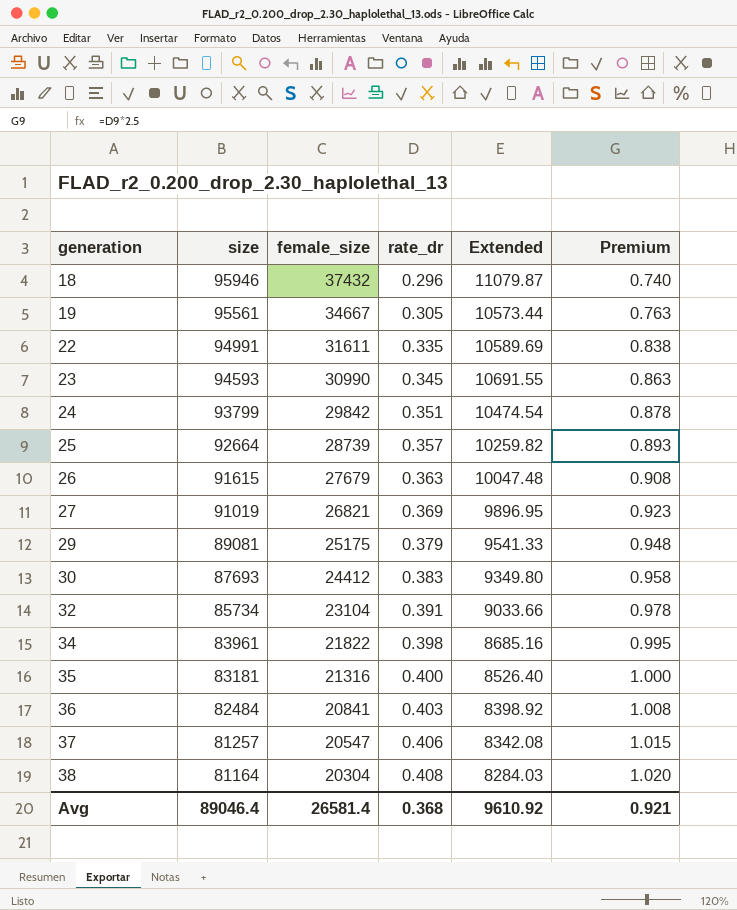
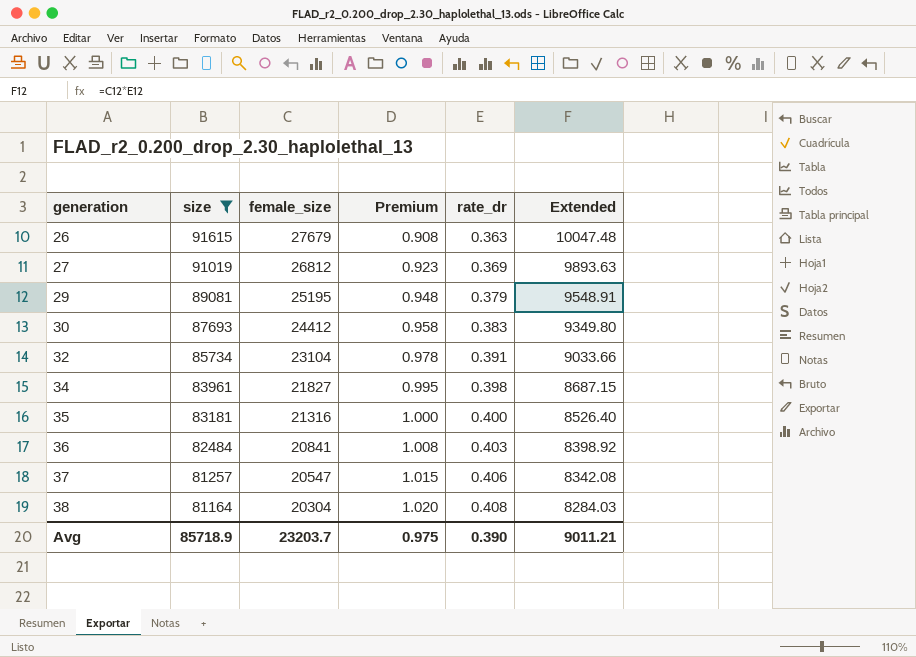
filter: none -> size <= 91615
column Premium | position: 6 -> 4
27 | female_size: 26821 -> 26812
27 | Extended: 9896.95 -> 9893.63
29 | female_size: 25175 -> 25195
29 | Extended: 9541.33 -> 9548.91
34 | female_size: 21822 -> 21827
34 | Extended: 8685.16 -> 8687.15
Avg | size: 89046.4 -> 85718.9
Avg | female_size: 26581.4 -> 23203.7
Avg | Premium: 0.921 -> 0.975
Avg | rate_dr: 0.368 -> 0.390
Avg | Extended: 9610.92 -> 9011.21

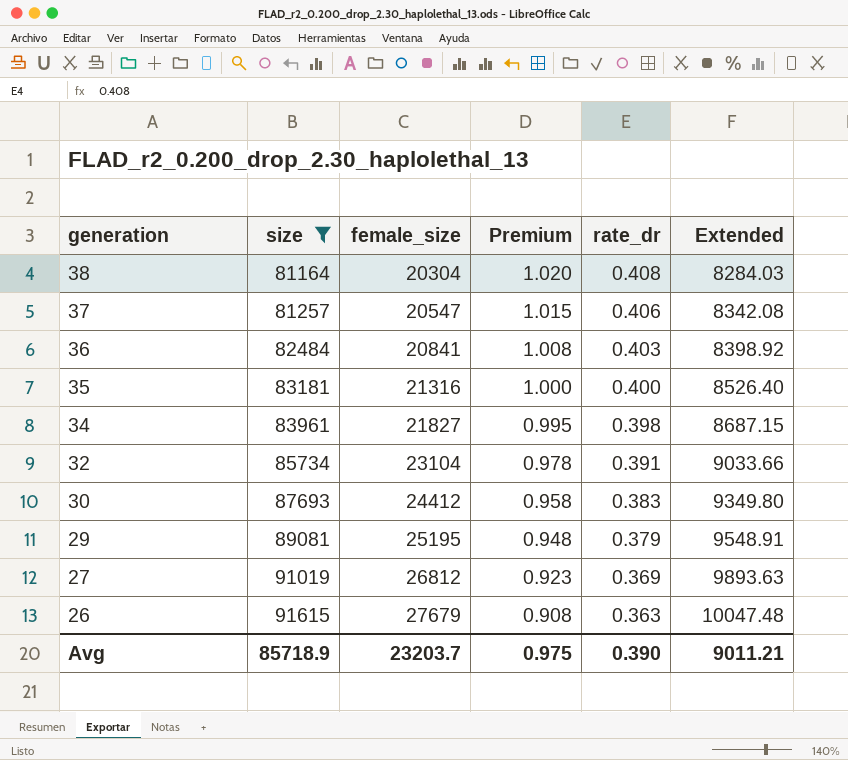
row order: generation ascending -> generation descending

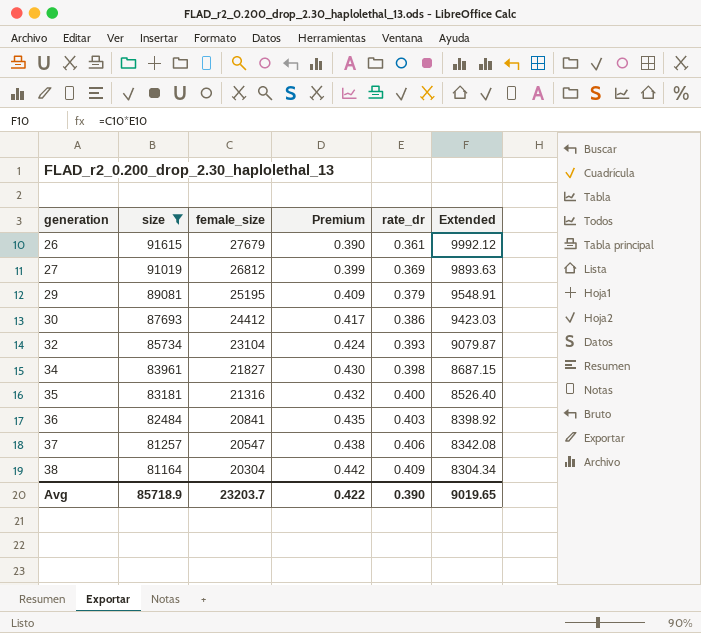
row order: generation descending -> generation ascending
column Premium | formula: [rate_dr] * 2.5 -> [rate_dr] * 1.08
26 | rate_dr: 0.363 -> 0.361
26 | Extended: 10047.48 -> 9992.12
30 | rate_dr: 0.383 -> 0.386
30 | Extended: 9349.80 -> 9423.03
32 | rate_dr: 0.391 -> 0.393
32 | Extended: 9033.66 -> 9079.87
38 | rate_dr: 0.408 -> 0.409
38 | Extended: 8284.03 -> 8304.34
Avg | Premium: 0.975 -> 0.422
Avg | Extended: 9011.21 -> 9019.65

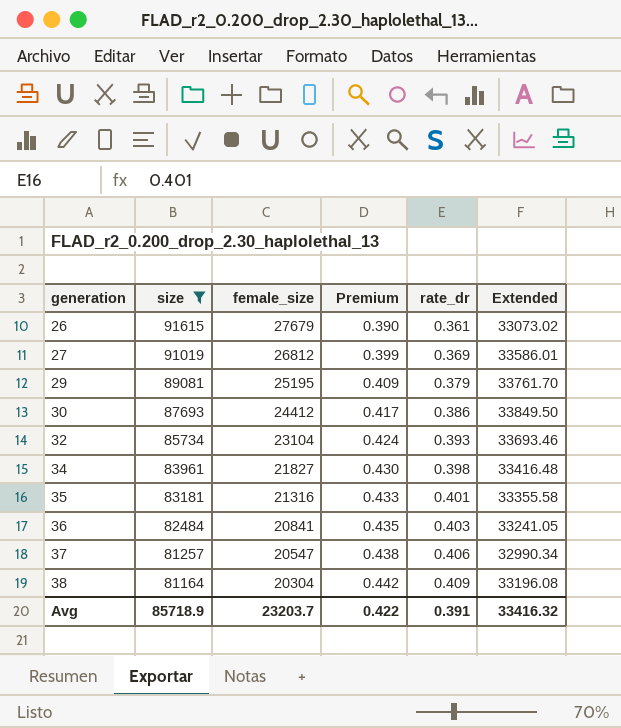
column Extended | formula: [female_size] * [rate_dr] -> [size] * [rate_dr]
35 | Premium: 0.432 -> 0.433
35 | rate_dr: 0.400 -> 0.401
Avg | rate_dr: 0.390 -> 0.391
Avg | Extended: 9019.65 -> 33416.32

